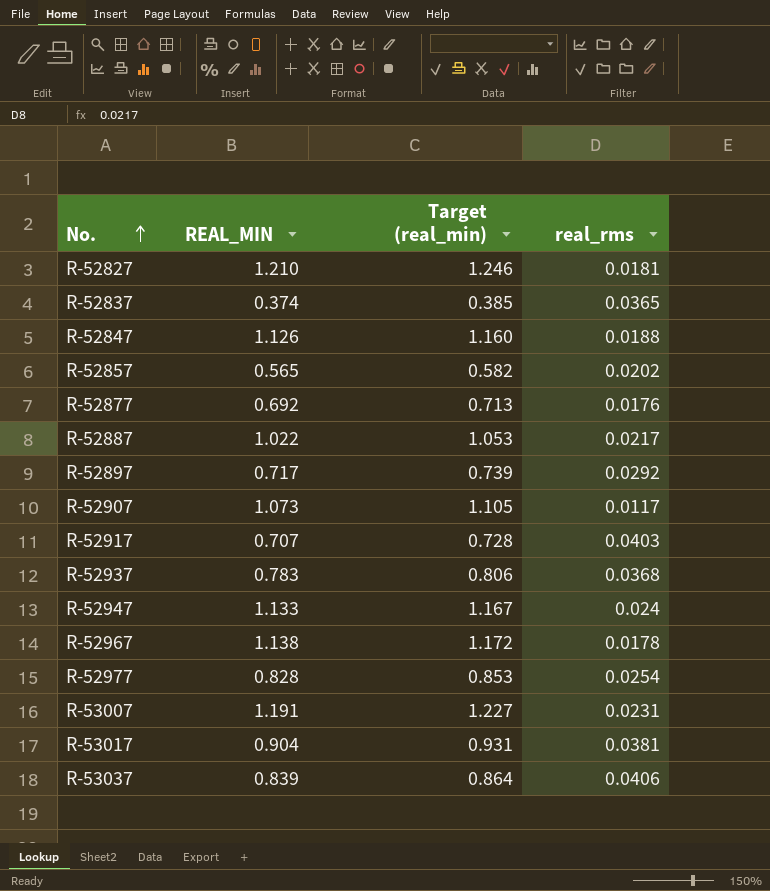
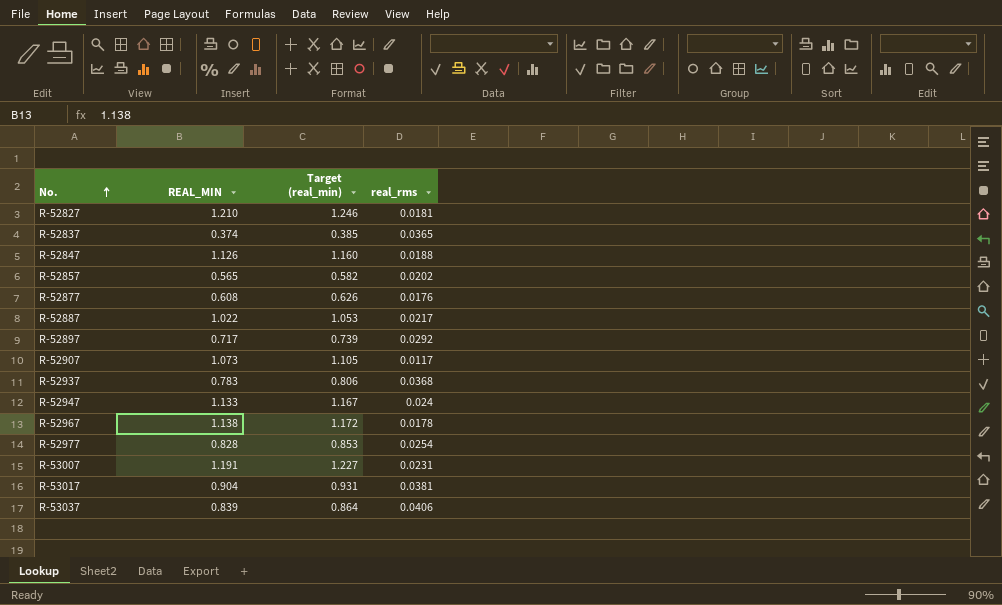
row R-52917: 0.707 | 0.728 | 0.0403 -> none
R-52877 | REAL_MIN: 0.692 -> 0.608
R-52877 | Target (real_min): 0.713 -> 0.626

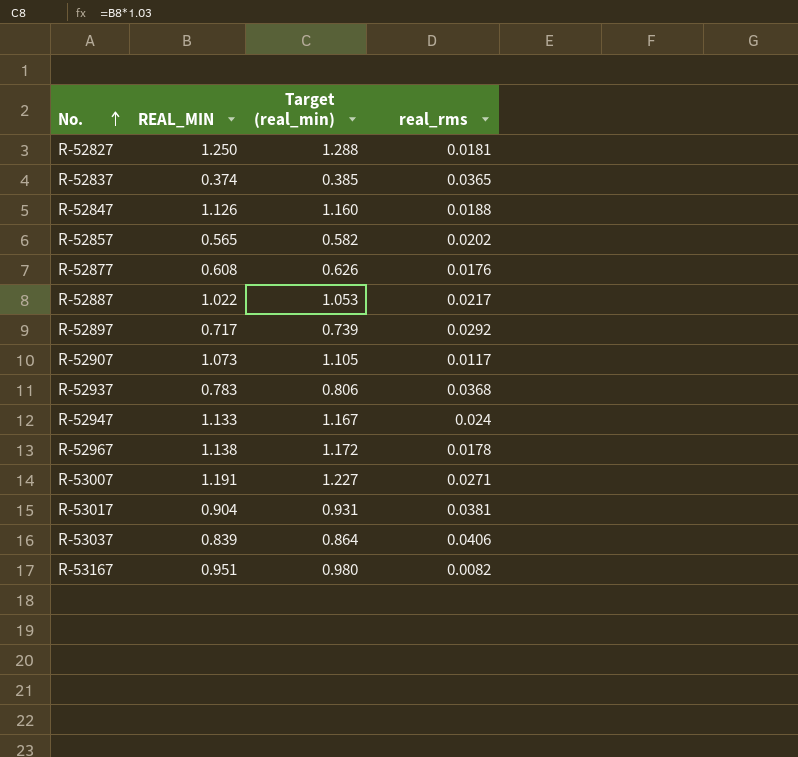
row R-52977: 0.828 | 0.853 | 0.0254 -> none
R-52827 | REAL_MIN: 1.210 -> 1.250
R-52827 | Target (real_min): 1.246 -> 1.288
R-53007 | real_rms: 0.0231 -> 0.0271
row R-53167: none -> 0.951 | 0.980 | 0.0082

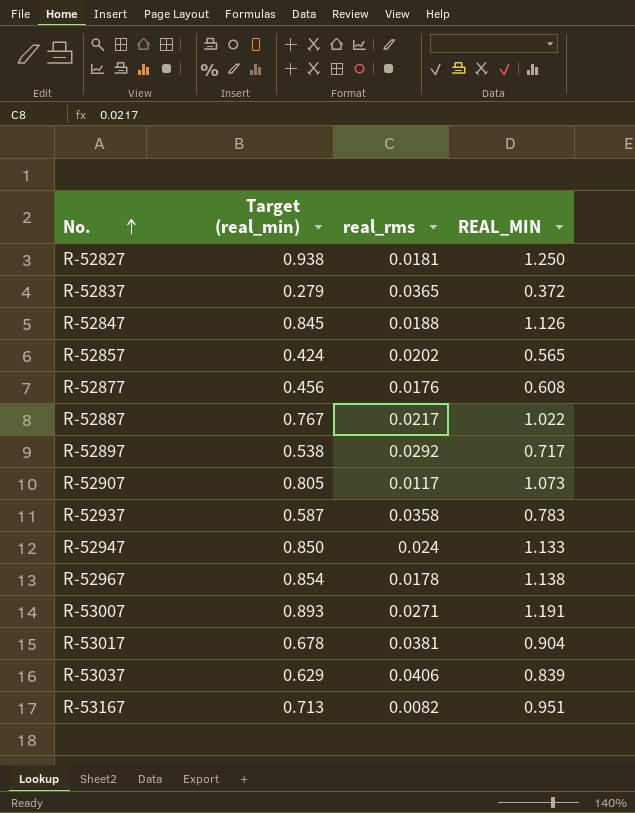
column Target (real_min) | formula: [REAL_MIN] * 1.03 -> [REAL_MIN] * 0.75
column REAL_MIN | position: 2 -> 4
R-52837 | REAL_MIN: 0.374 -> 0.372
R-52937 | real_rms: 0.0368 -> 0.0358

